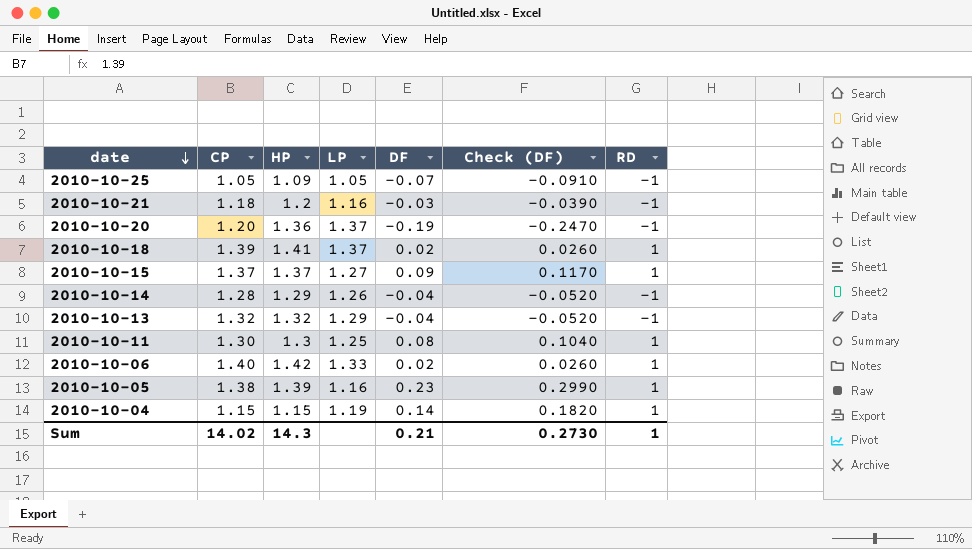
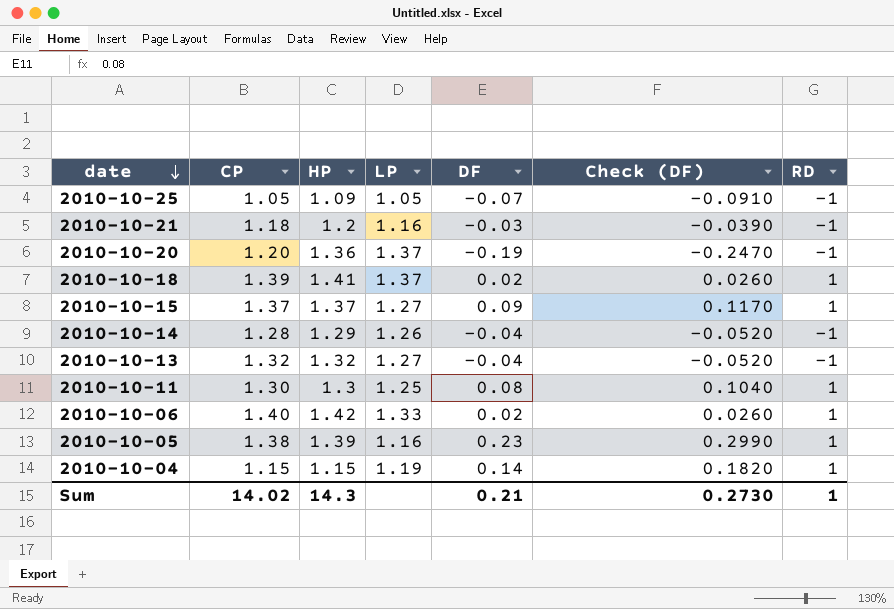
2010-10-13 | LP: 1.29 -> 1.27

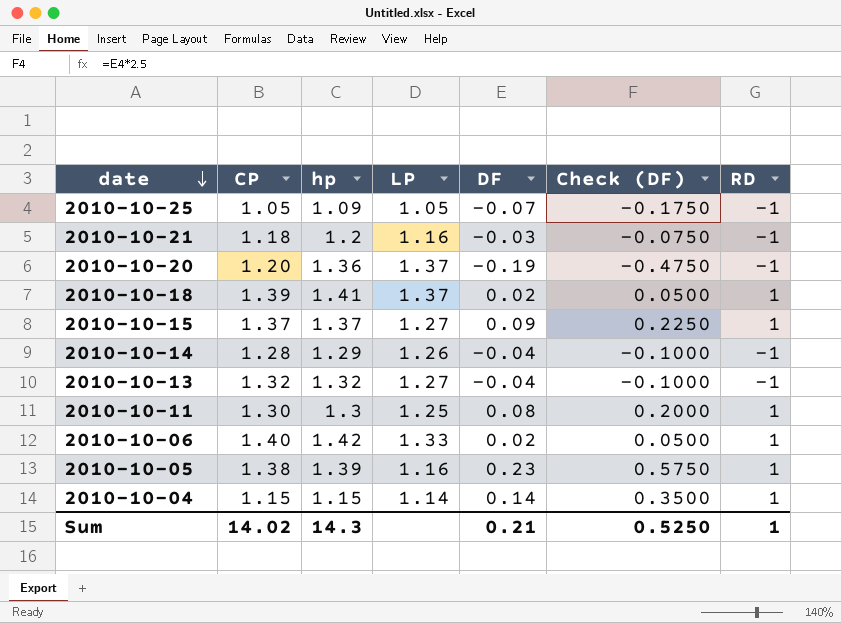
column name: HP -> hp
column Check (DF) | formula: [DF] * 1.3 -> [DF] * 2.5
2010-10-04 | LP: 1.19 -> 1.14
Sum | Check (DF): 0.2730 -> 0.5250

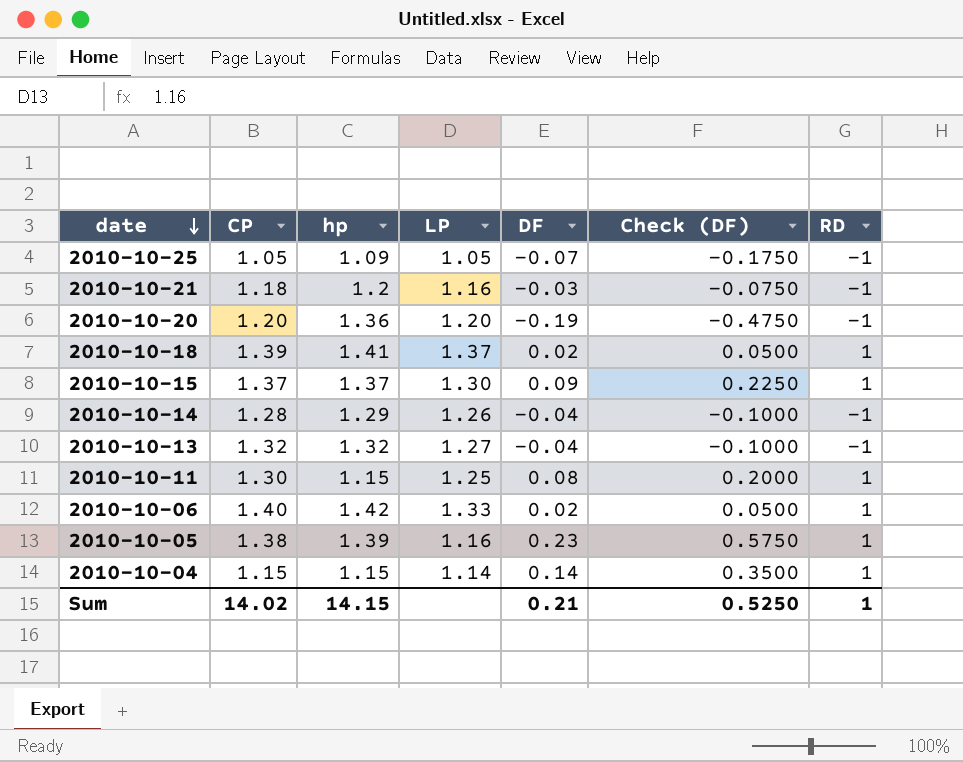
2010-10-20 | LP: 1.37 -> 1.20
2010-10-15 | LP: 1.27 -> 1.30
2010-10-11 | hp: 1.3 -> 1.15
Sum | hp: 14.3 -> 14.15

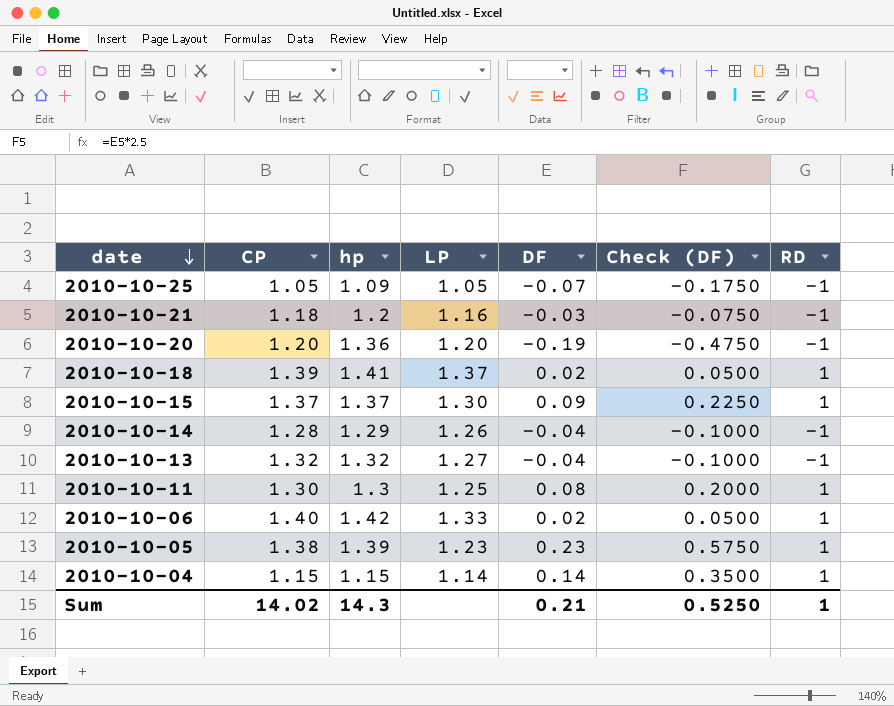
2010-10-11 | hp: 1.15 -> 1.3
2010-10-05 | LP: 1.16 -> 1.23
Sum | hp: 14.15 -> 14.3

